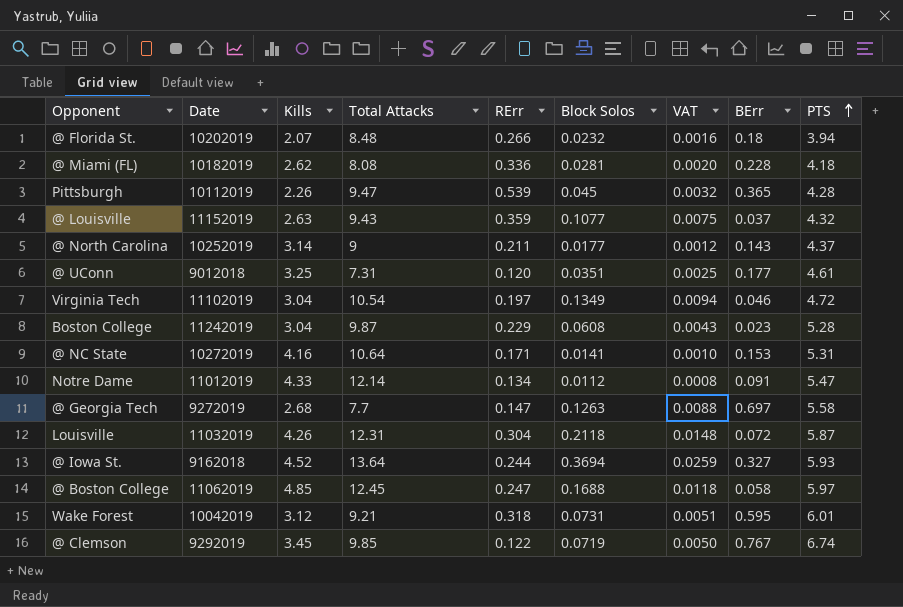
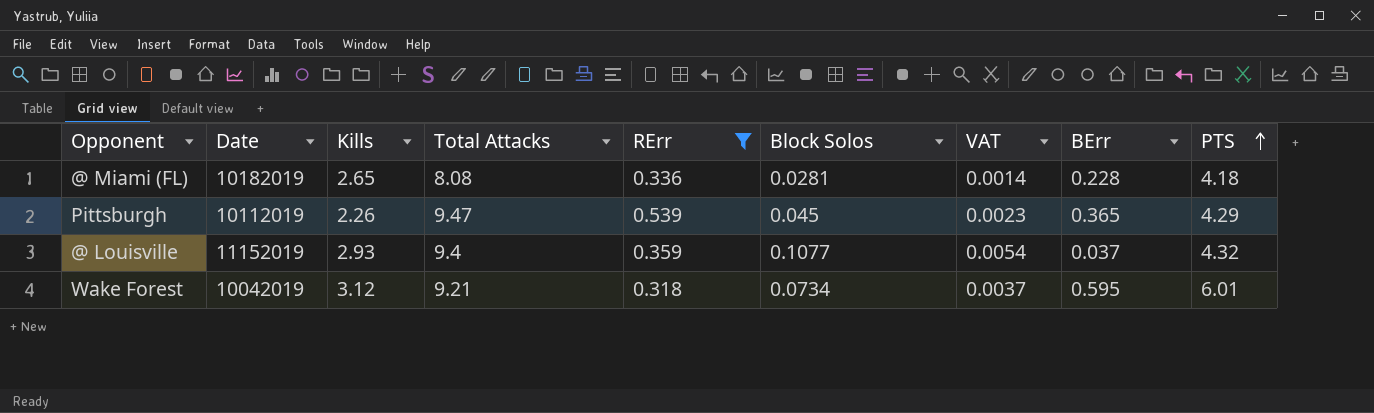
filter: none -> RErr >= 0.318
column VAT | formula: [Block Solos] * 0.07 -> [Block Solos] * 0.05
@ Miami (FL) | Kills: 2.62 -> 2.65
Pittsburgh | PTS: 4.28 -> 4.29
@ Louisville | Kills: 2.63 -> 2.93
@ Louisville | Total Attacks: 9.43 -> 9.4
Wake Forest | Block Solos: 0.0731 -> 0.0734

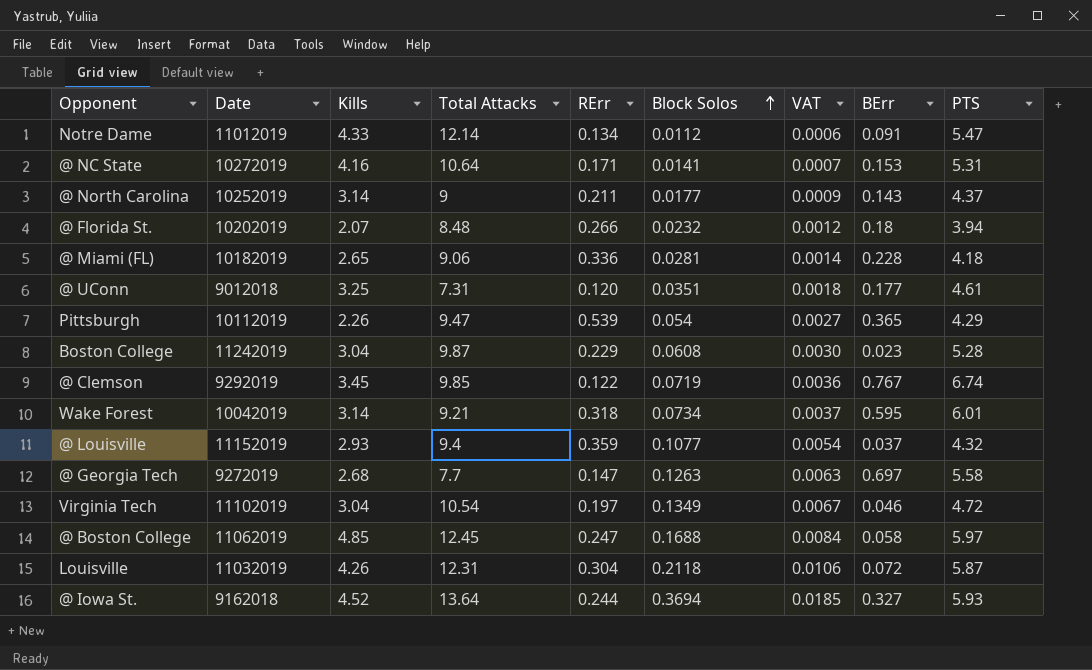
filter: RErr >= 0.318 -> none
row order: PTS ascending -> Block Solos ascending
@ Miami (FL) | Total Attacks: 8.08 -> 9.06
Pittsburgh | Block Solos: 0.045 -> 0.054
Pittsburgh | VAT: 0.0023 -> 0.0027
Wake Forest | Kills: 3.12 -> 3.14

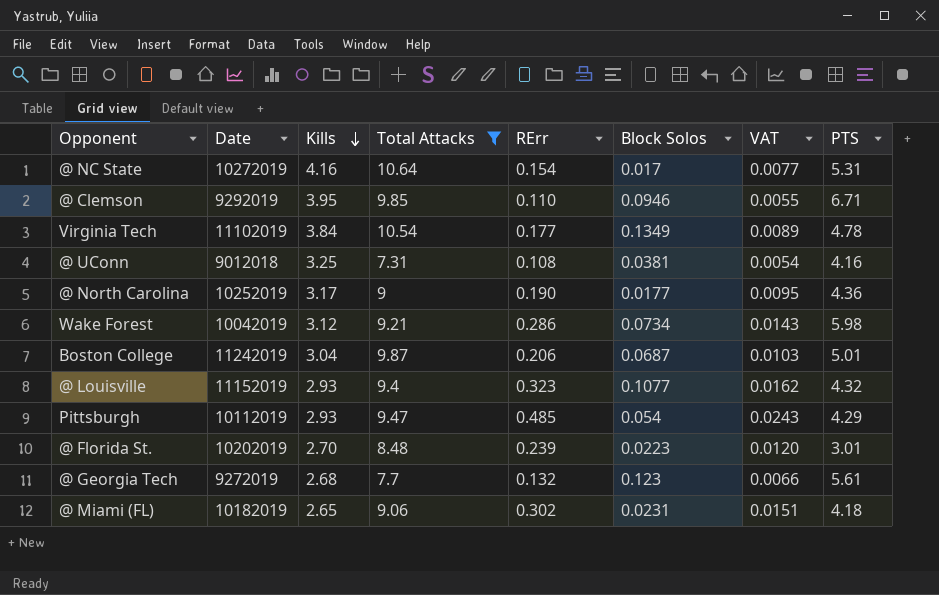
filter: none -> Total Attacks <= 10.64
row order: Block Solos ascending -> Kills descending
column BErr | position: 8 -> none
column VAT | formula: [Block Solos] * 0.05 -> [RErr] * 0.05
@ NC State | RErr: 0.171 -> 0.154
@ NC State | Block Solos: 0.0141 -> 0.017
@ Clemson | Kills: 3.45 -> 3.95
@ Clemson | RErr: 0.122 -> 0.110
@ Clemson | Block Solos: 0.0719 -> 0.0946
@ Clemson | PTS: 6.74 -> 6.71
Virginia Tech | Kills: 3.04 -> 3.84
Virginia Tech | RErr: 0.197 -> 0.177
Virginia Tech | PTS: 4.72 -> 4.78
@ UConn | RErr: 0.120 -> 0.108
@ UConn | Block Solos: 0.0351 -> 0.0381
@ UConn | PTS: 4.61 -> 4.16
@ North Carolina | Kills: 3.14 -> 3.17
@ North Carolina | RErr: 0.211 -> 0.190
@ North Carolina | PTS: 4.37 -> 4.36
Wake Forest | Kills: 3.14 -> 3.12
Wake Forest | RErr: 0.318 -> 0.286
Wake Forest | PTS: 6.01 -> 5.98
Boston College | RErr: 0.229 -> 0.206
Boston College | Block Solos: 0.0608 -> 0.0687
Boston College | PTS: 5.28 -> 5.01
@ Louisville | RErr: 0.359 -> 0.323
Pittsburgh | Kills: 2.26 -> 2.93
Pittsburgh | RErr: 0.539 -> 0.485
@ Florida St. | Kills: 2.07 -> 2.70
@ Florida St. | RErr: 0.266 -> 0.239
@ Florida St. | Block Solos: 0.0232 -> 0.0223
@ Florida St. | PTS: 3.94 -> 3.01
@ Georgia Tech | RErr: 0.147 -> 0.132
@ Georgia Tech | Block Solos: 0.1263 -> 0.123
@ Georgia Tech | PTS: 5.58 -> 5.61
@ Miami (FL) | RErr: 0.336 -> 0.302
@ Miami (FL) | Block Solos: 0.0281 -> 0.0231

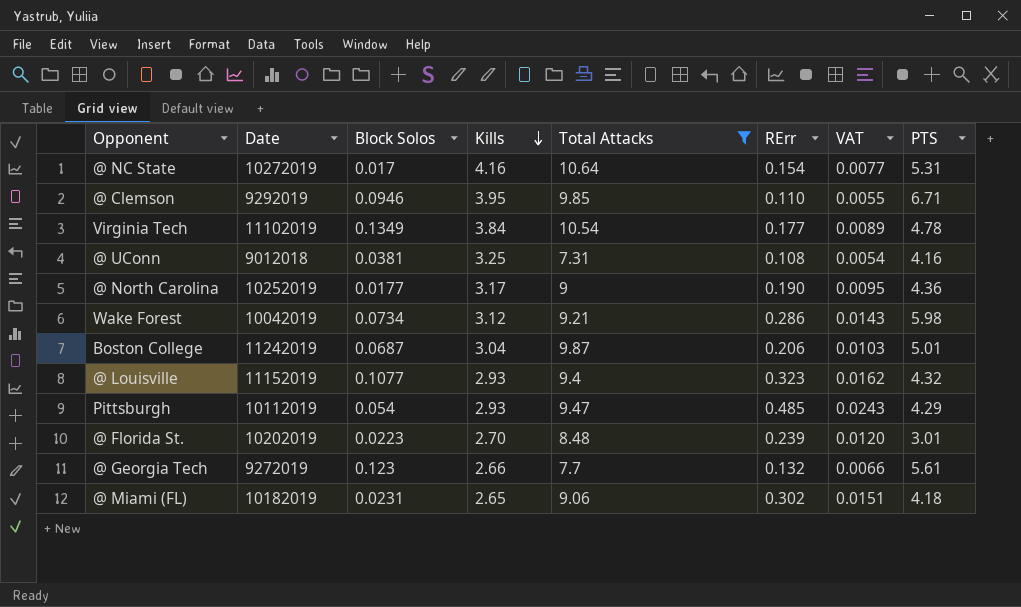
column Block Solos | position: 6 -> 3
@ Georgia Tech | Kills: 2.68 -> 2.66

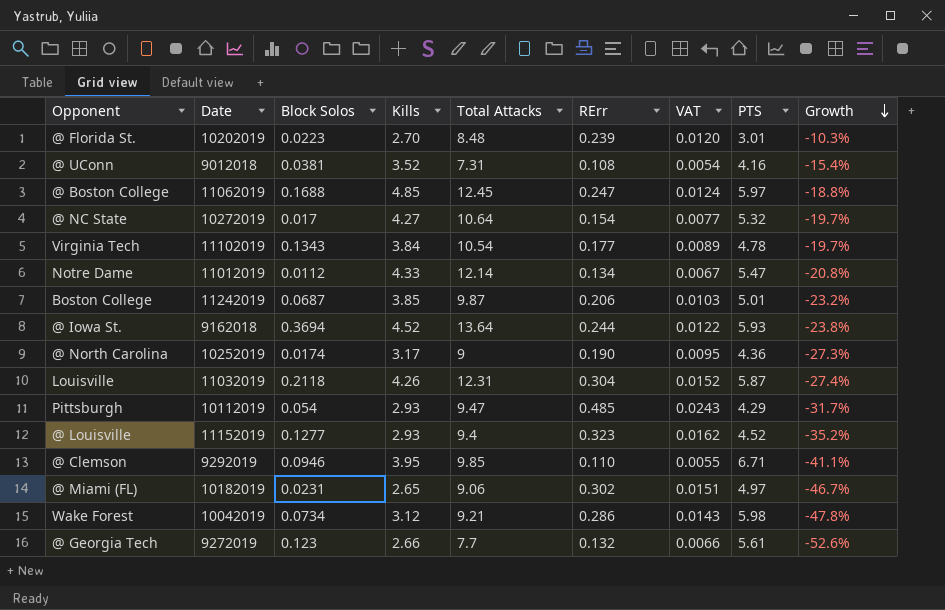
filter: Total Attacks <= 10.64 -> none
row order: Kills descending -> Growth descending
column Growth | formula: none -> ([Kills] - [PTS]) / [PTS]
@ UConn | Kills: 3.25 -> 3.52
@ NC State | Kills: 4.16 -> 4.27
@ NC State | PTS: 5.31 -> 5.32
Virginia Tech | Block Solos: 0.1349 -> 0.1343
Boston College | Kills: 3.04 -> 3.85
@ North Carolina | Block Solos: 0.0177 -> 0.0174
@ Louisville | Block Solos: 0.1077 -> 0.1277
@ Louisville | PTS: 4.32 -> 4.52
@ Miami (FL) | PTS: 4.18 -> 4.97

